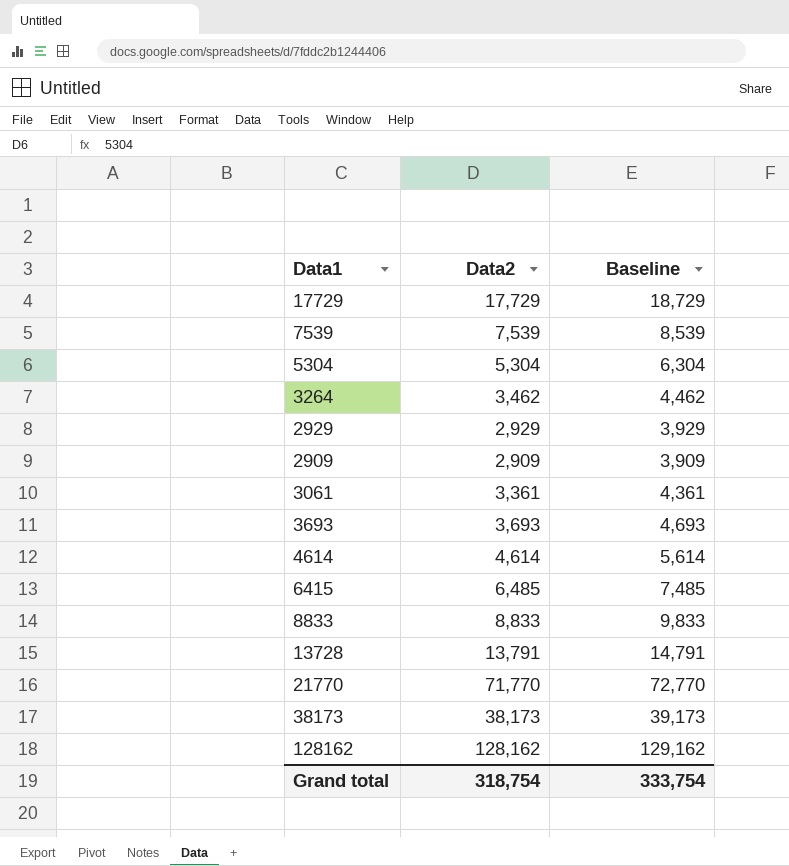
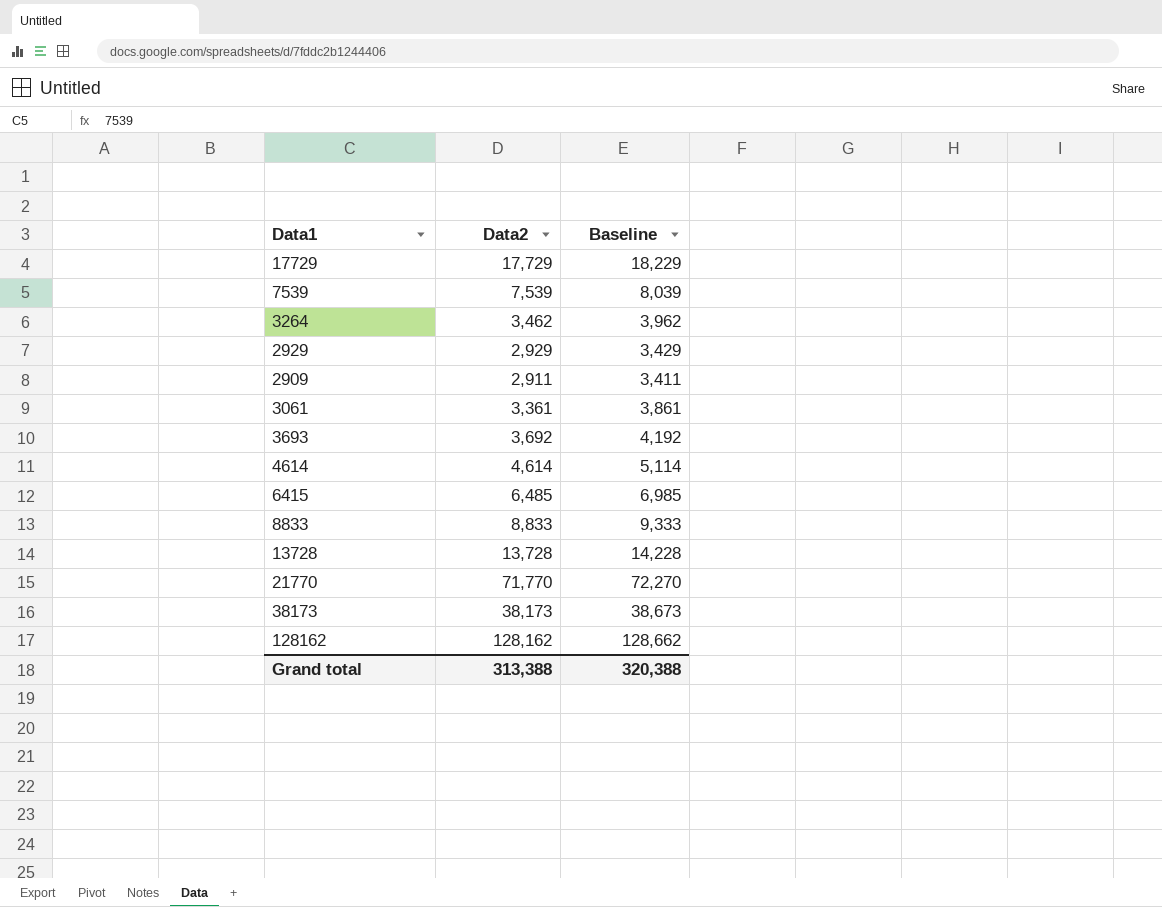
column Baseline | formula: [Data2] + 1000 -> [Data2] + 500
row 5304: 5,304 | 6,304 -> none
2909 | Data2: 2,909 -> 2,911
3693 | Data2: 3,693 -> 3,692
13728 | Data2: 13,791 -> 13,728
Grand total | Data2: 318,754 -> 313,388
Grand total | Baseline: 333,754 -> 320,388

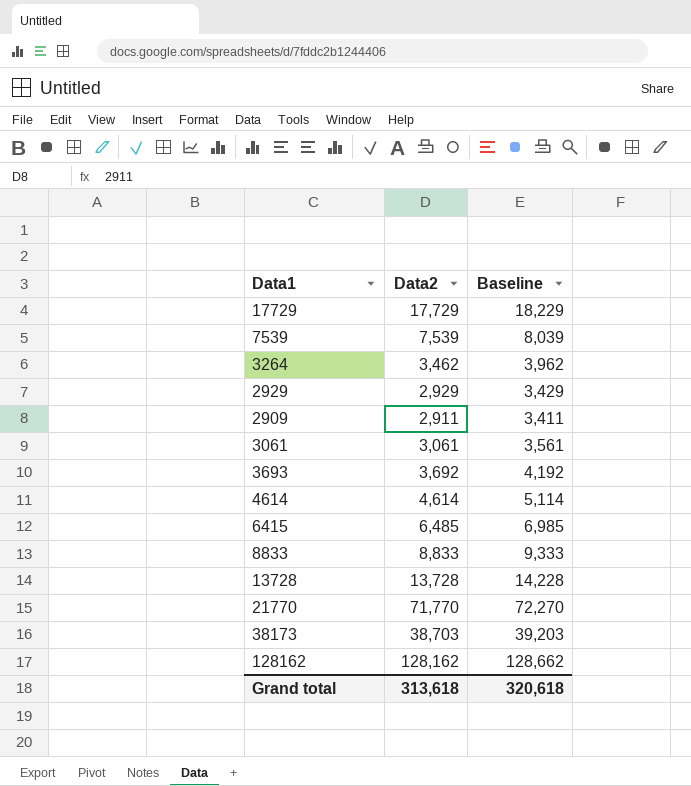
3061 | Data2: 3,361 -> 3,061
3061 | Baseline: 3,861 -> 3,561
38173 | Data2: 38,173 -> 38,703
38173 | Baseline: 38,673 -> 39,203
Grand total | Data2: 313,388 -> 313,618
Grand total | Baseline: 320,388 -> 320,618

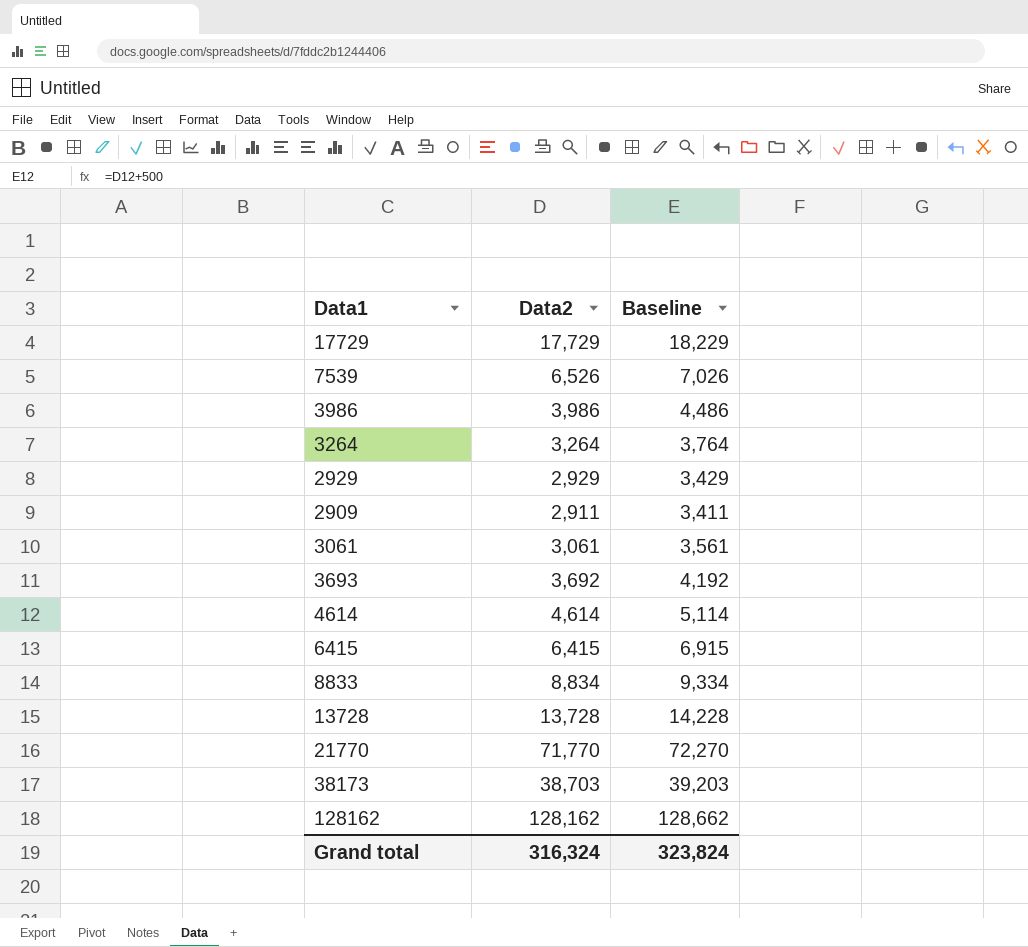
7539 | Data2: 7,539 -> 6,526
7539 | Baseline: 8,039 -> 7,026
row 3986: none -> 3,986 | 4,486
3264 | Data2: 3,462 -> 3,264
3264 | Baseline: 3,962 -> 3,764
6415 | Data2: 6,485 -> 6,415
6415 | Baseline: 6,985 -> 6,915
8833 | Data2: 8,833 -> 8,834
8833 | Baseline: 9,333 -> 9,334
Grand total | Data2: 313,618 -> 316,324
Grand total | Baseline: 320,618 -> 323,824

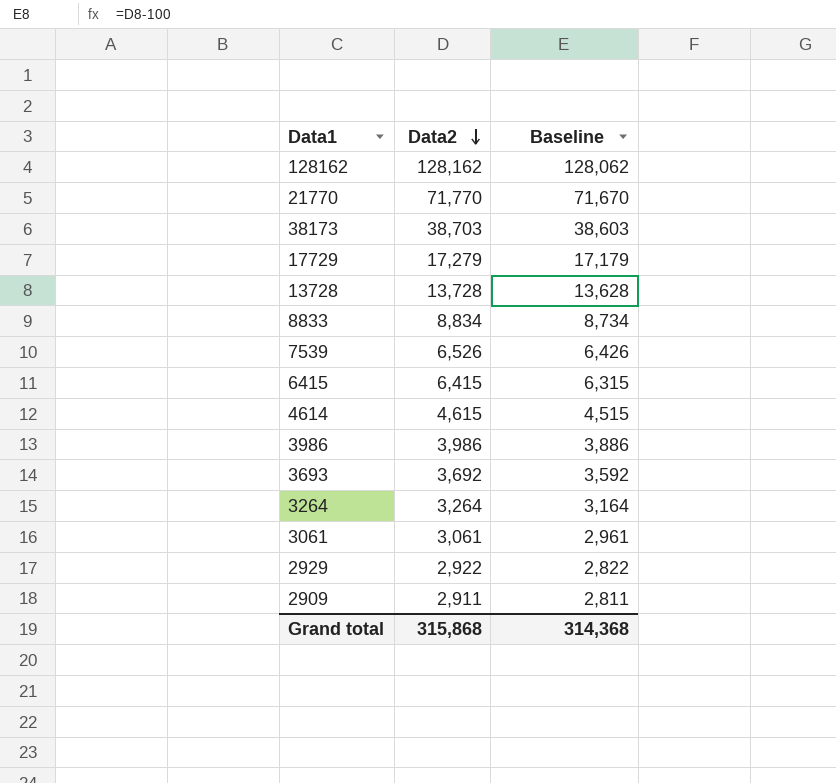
row order: none -> Data2 descending
column Baseline | formula: [Data2] + 500 -> [Data2] - 100
17729 | Data2: 17,729 -> 17,279
4614 | Data2: 4,614 -> 4,615
2929 | Data2: 2,929 -> 2,922
Grand total | Data2: 316,324 -> 315,868
Grand total | Baseline: 323,824 -> 314,368

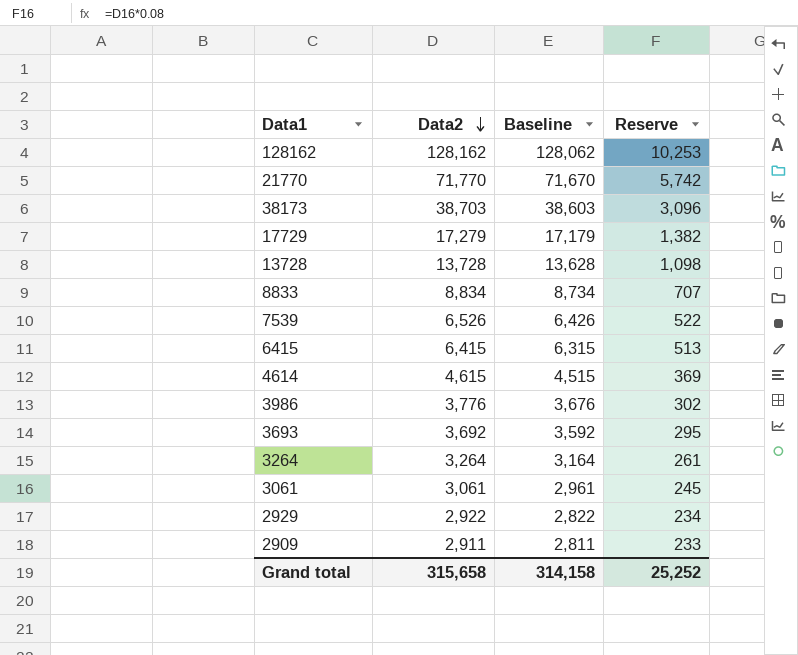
column Reserve | formula: none -> [Data2] * 0.08
3986 | Data2: 3,986 -> 3,776
3986 | Baseline: 3,886 -> 3,676
Grand total | Data2: 315,868 -> 315,658
Grand total | Baseline: 314,368 -> 314,158

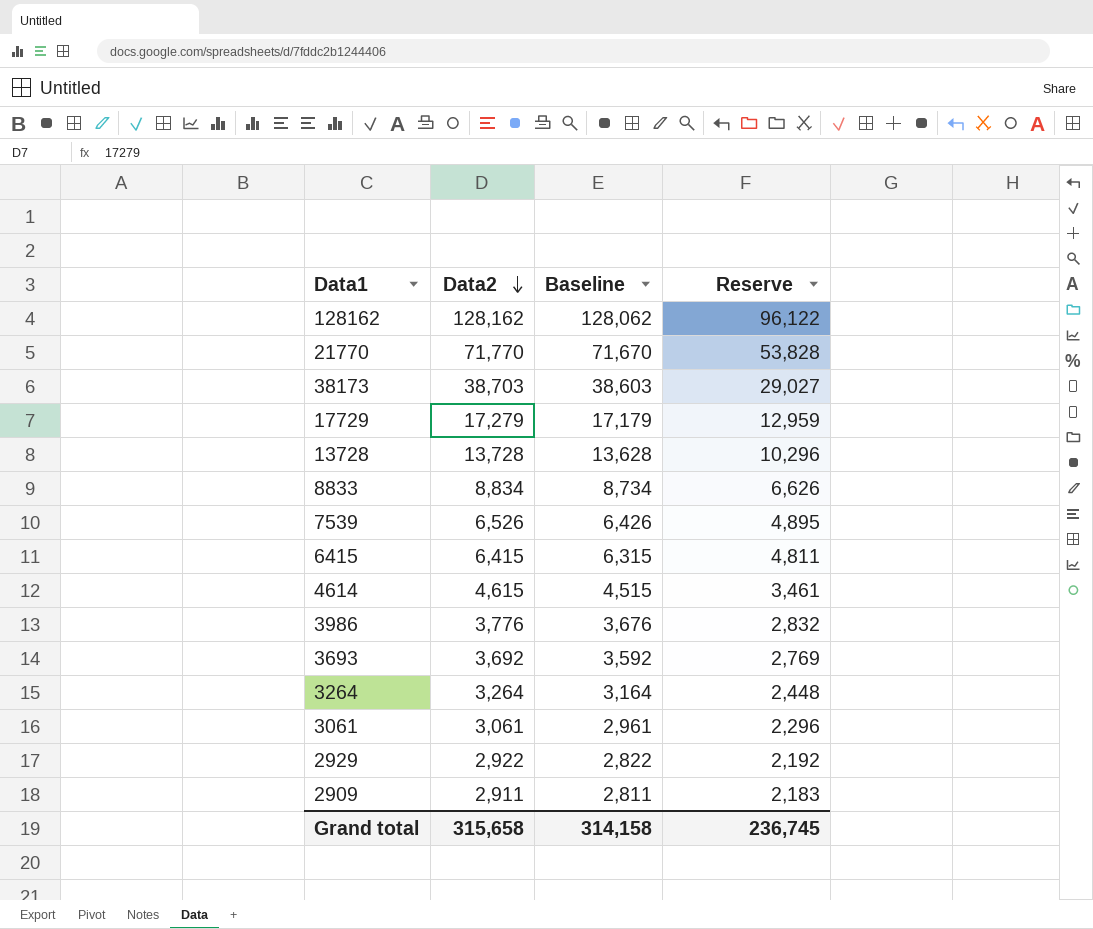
column Reserve | formula: [Data2] * 0.08 -> [Data2] * 0.75
Grand total | Reserve: 25,252 -> 236,745

